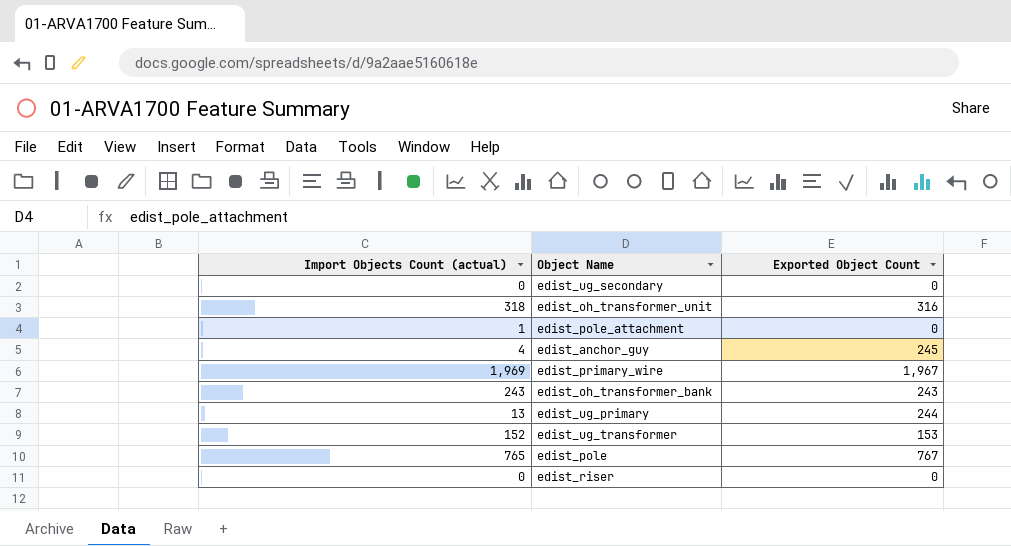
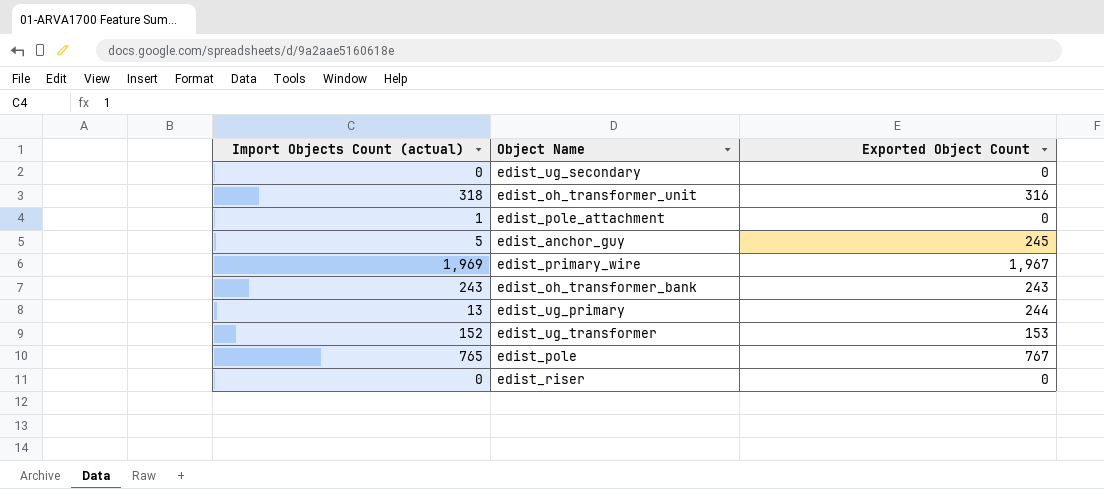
edist_anchor_guy | Import Objects Count (actual): 4 -> 5

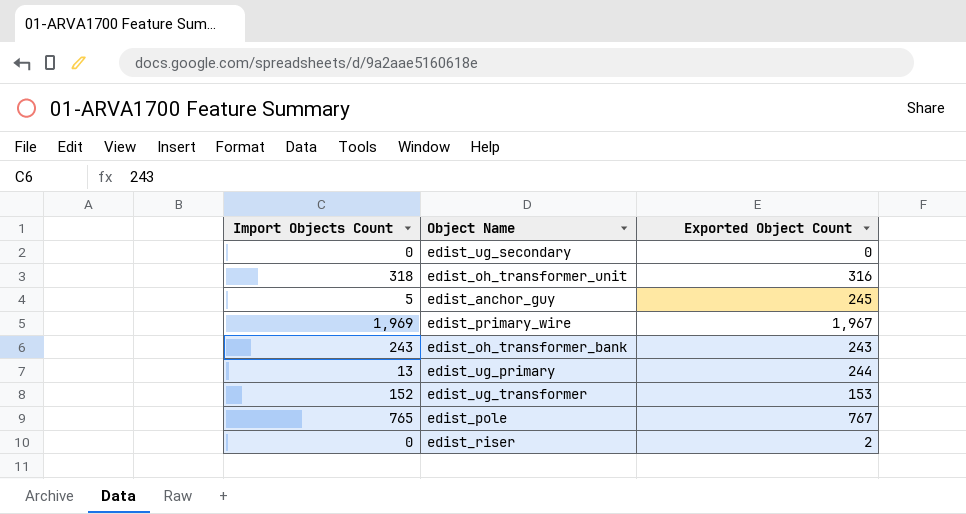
column name: Import Objects Count (actual) -> Import Objects Count
row edist_pole_attachment: 1 | 0 -> none
edist_riser | Exported Object Count: 0 -> 2

